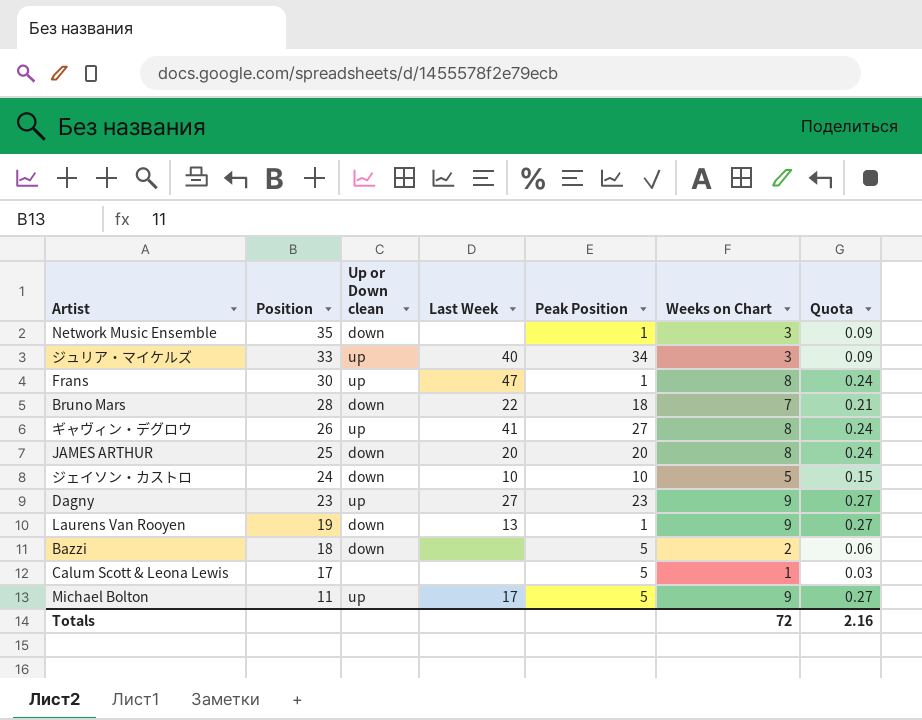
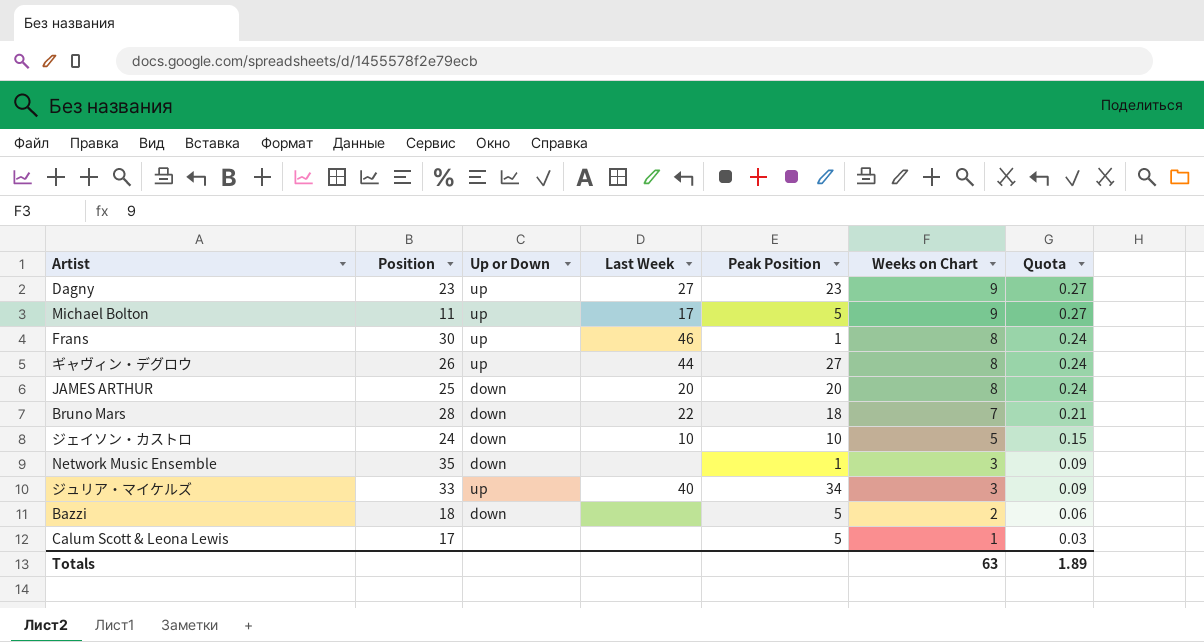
row order: Position descending -> Weeks on Chart descending
column name: Up or Down clean -> Up or Down
row Laurens Van Rooyen: 19 | down | 13 | 1 | 9 | 0.27 -> none
Frans | Last Week: 47 -> 46
ギャヴィン・デグロウ | Last Week: 41 -> 44
Totals | Weeks on Chart: 72 -> 63
Totals | Quota: 2.16 -> 1.89

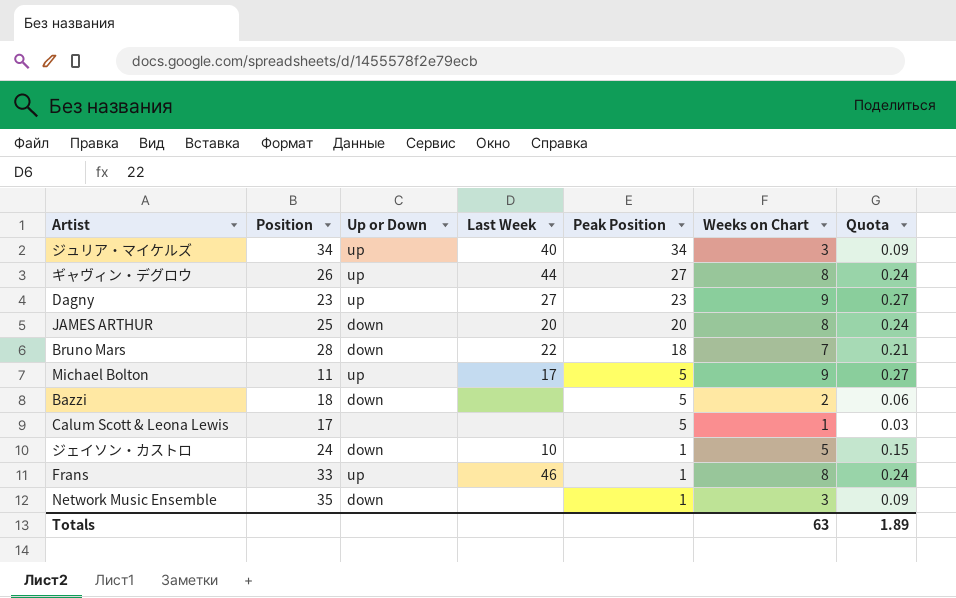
row order: Weeks on Chart descending -> Peak Position descending
ジュリア・マイケルズ | Position: 33 -> 34
ジェイソン・カストロ | Peak Position: 10 -> 1
Frans | Position: 30 -> 33

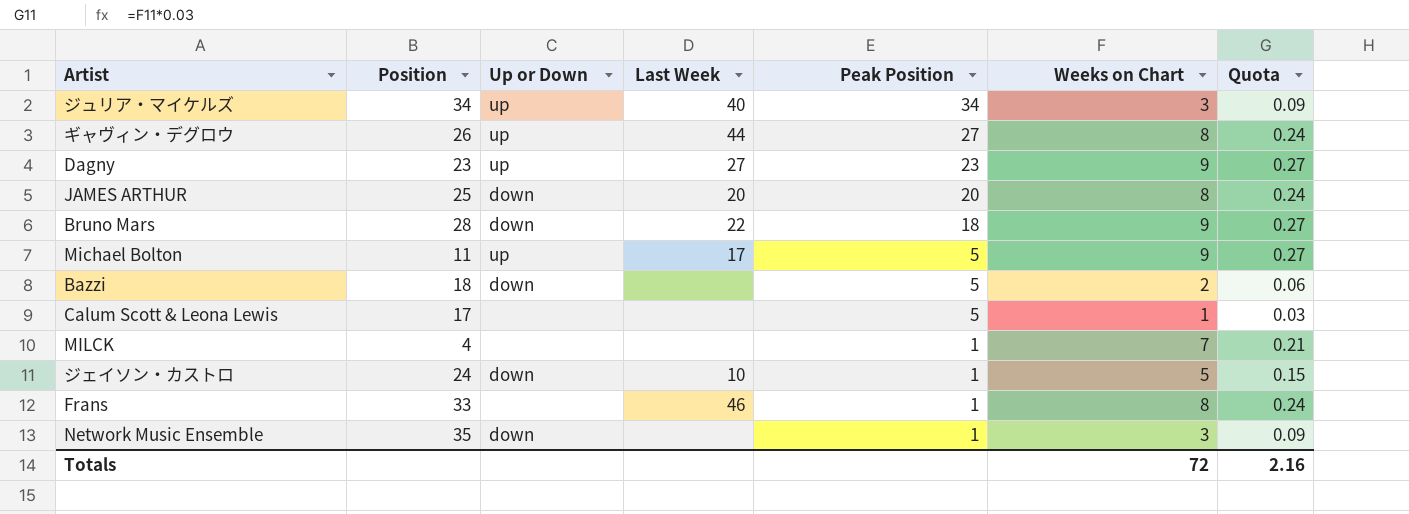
Bruno Mars | Weeks on Chart: 7 -> 9
Bruno Mars | Quota: 0.21 -> 0.27
row MILCK: none -> 4 | none | none | 1 | 7 | 0.21
Frans | Up or Down: up -> none
Totals | Weeks on Chart: 63 -> 72
Totals | Quota: 1.89 -> 2.16

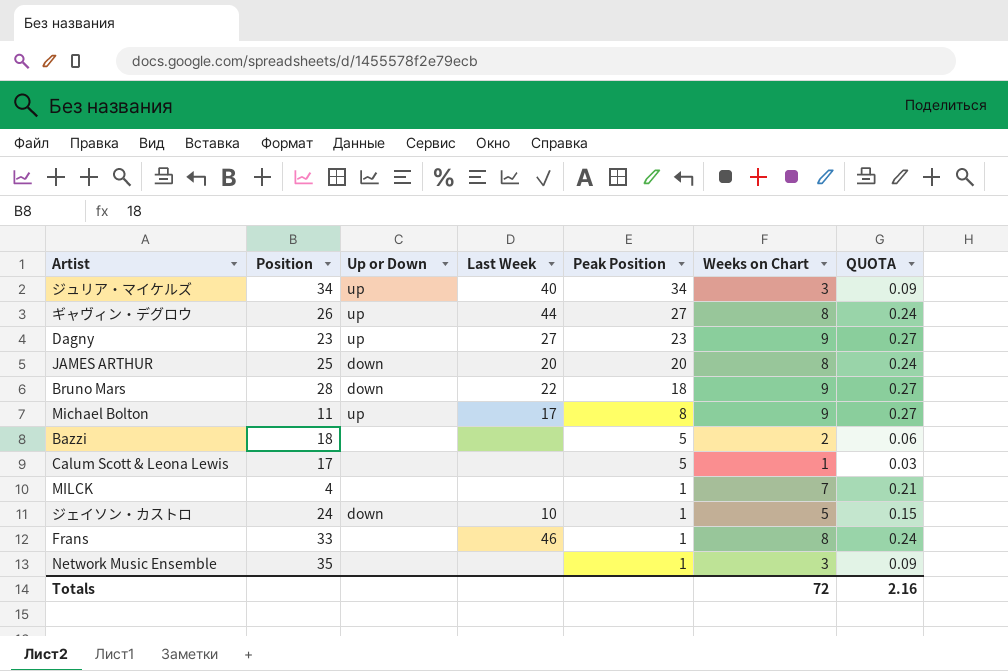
column name: Quota -> QUOTA
Michael Bolton | Peak Position: 5 -> 8
Bazzi | Up or Down: down -> none
Network Music Ensemble | Up or Down: down -> none

